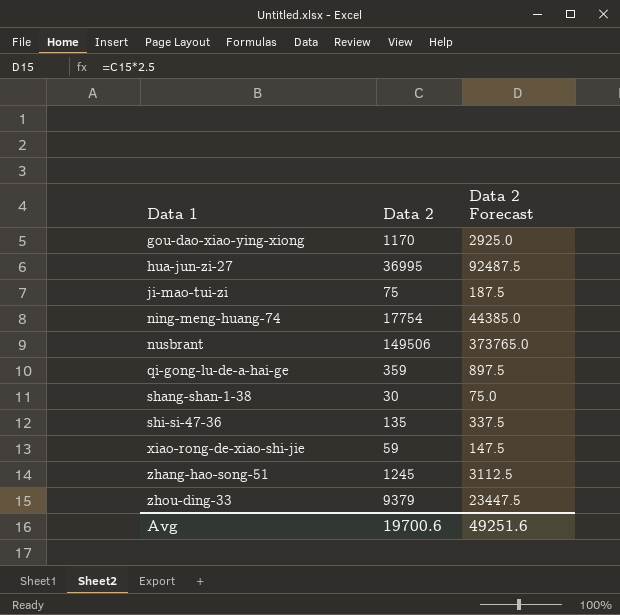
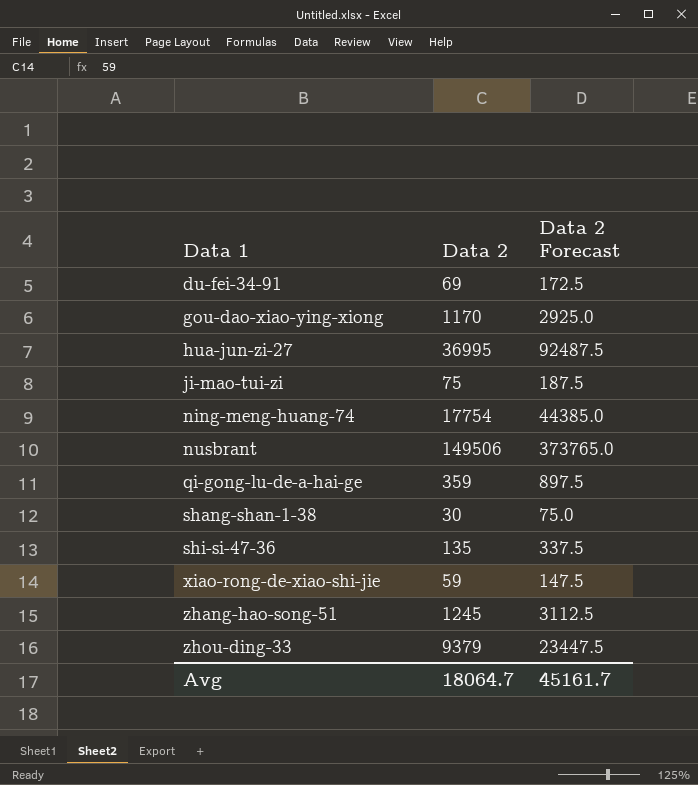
row du-fei-34-91: none -> 69 | 172.5
Avg | Data 2: 19700.6 -> 18064.7
Avg | Data 2 Forecast: 49251.6 -> 45161.7

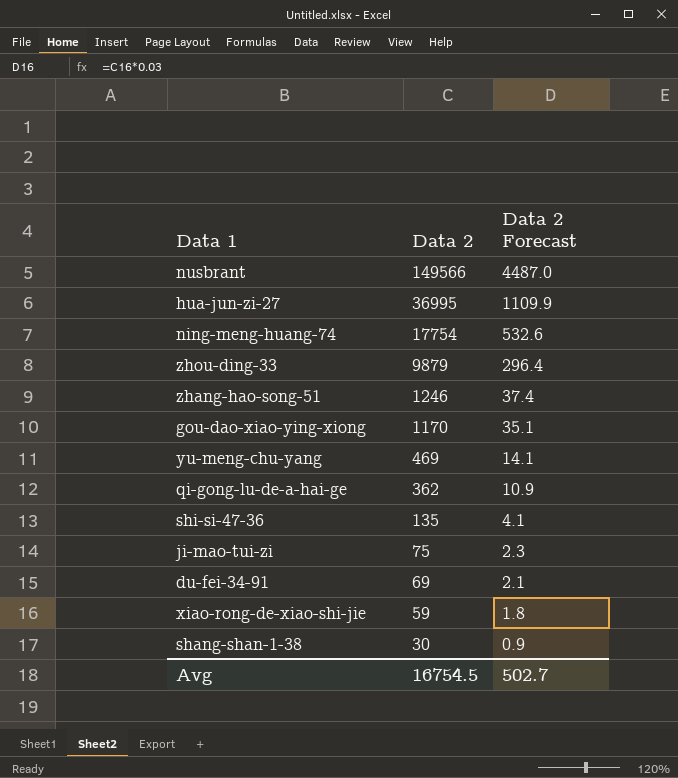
row order: Data 1 ascending -> Data 2 descending
column Data 2 Forecast | formula: [Data 2] * 2.5 -> [Data 2] * 0.03
nusbrant | Data 2: 149506 -> 149566
zhou-ding-33 | Data 2: 9379 -> 9879
zhang-hao-song-51 | Data 2: 1245 -> 1246
row yu-meng-chu-yang: none -> 469 | 14.1
qi-gong-lu-de-a-hai-ge | Data 2: 359 -> 362
Avg | Data 2: 18064.7 -> 16754.5
Avg | Data 2 Forecast: 45161.7 -> 502.7

